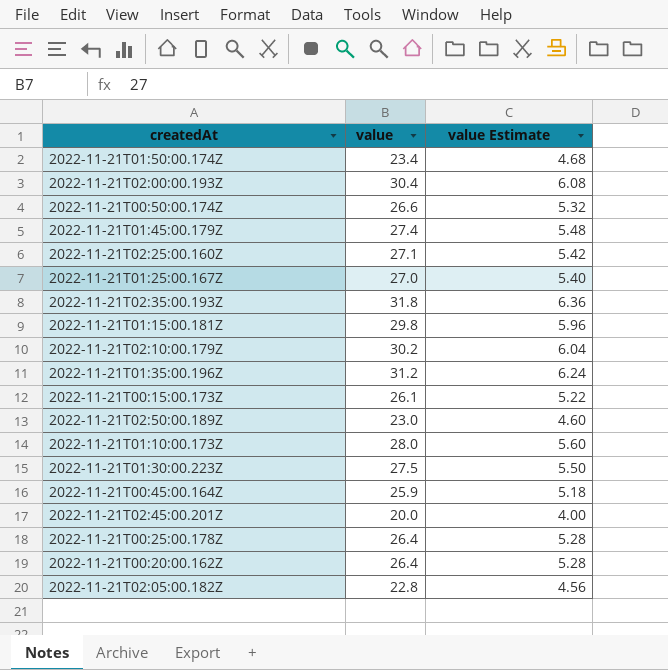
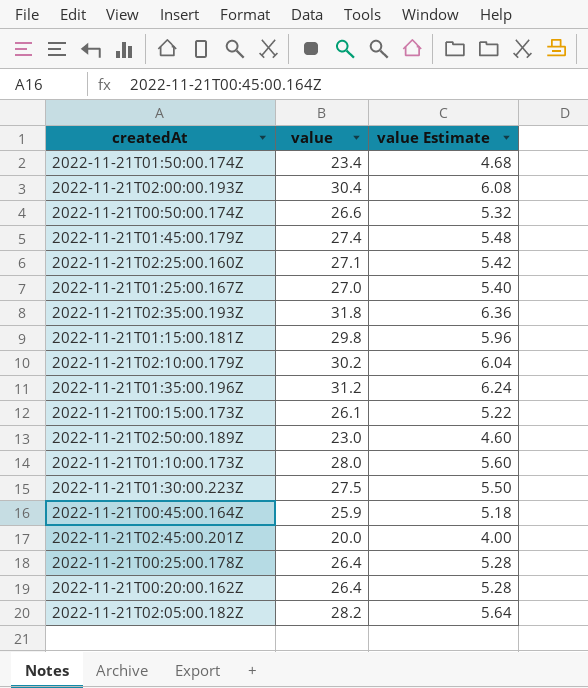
2022-11-21T02:05:00.182Z | value: 22.8 -> 28.2
2022-11-21T02:05:00.182Z | value Estimate: 4.56 -> 5.64

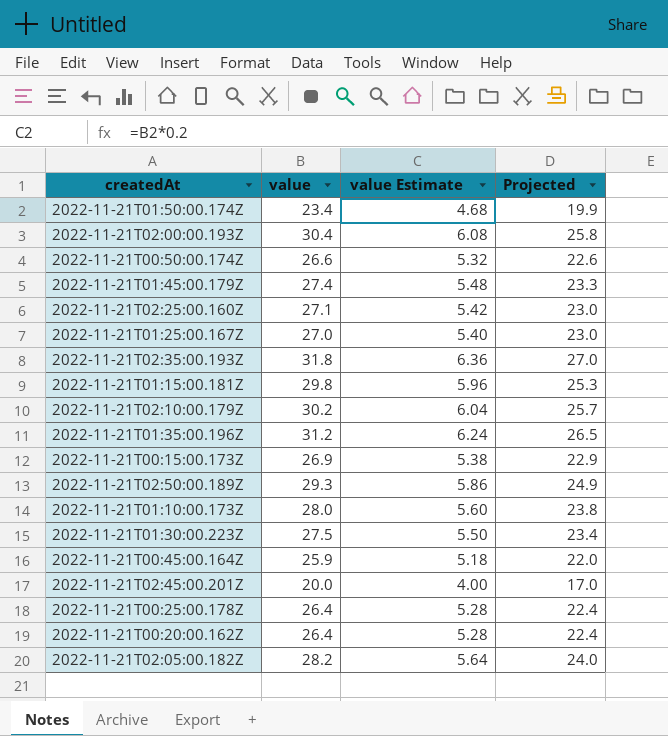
column Projected | formula: none -> [value] * 0.85
2022-11-21T00:15:00.173Z | value: 26.1 -> 26.9
2022-11-21T00:15:00.173Z | value Estimate: 5.22 -> 5.38
2022-11-21T02:50:00.189Z | value: 23.0 -> 29.3
2022-11-21T02:50:00.189Z | value Estimate: 4.60 -> 5.86

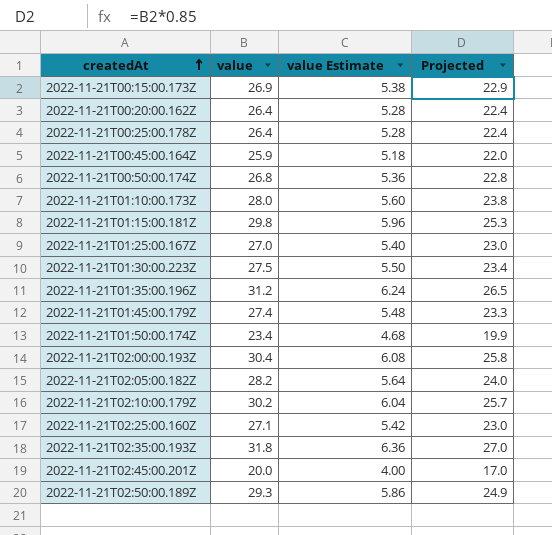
row order: none -> createdAt ascending
2022-11-21T00:50:00.174Z | value: 26.6 -> 26.8
2022-11-21T00:50:00.174Z | value Estimate: 5.32 -> 5.36
2022-11-21T00:50:00.174Z | Projected: 22.6 -> 22.8

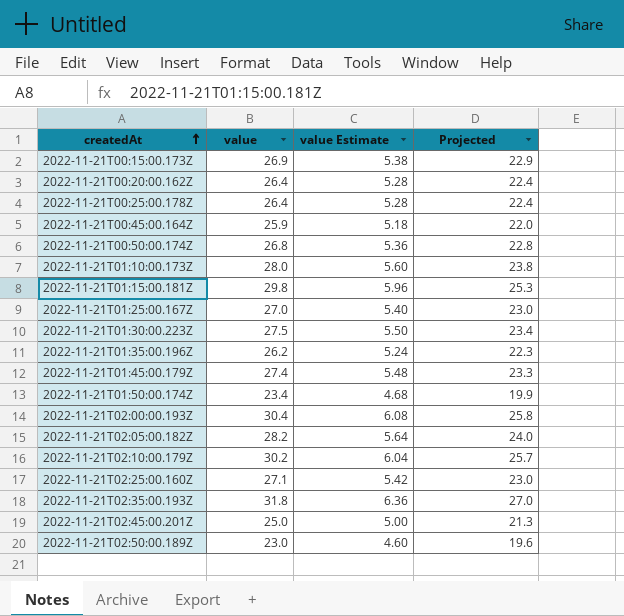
2022-11-21T01:35:00.196Z | value: 31.2 -> 26.2
2022-11-21T01:35:00.196Z | value Estimate: 6.24 -> 5.24
2022-11-21T01:35:00.196Z | Projected: 26.5 -> 22.3
2022-11-21T02:45:00.201Z | value: 20.0 -> 25.0
2022-11-21T02:45:00.201Z | value Estimate: 4.00 -> 5.00
2022-11-21T02:45:00.201Z | Projected: 17.0 -> 21.3
2022-11-21T02:50:00.189Z | value: 29.3 -> 23.0
2022-11-21T02:50:00.189Z | value Estimate: 5.86 -> 4.60
2022-11-21T02:50:00.189Z | Projected: 24.9 -> 19.6

